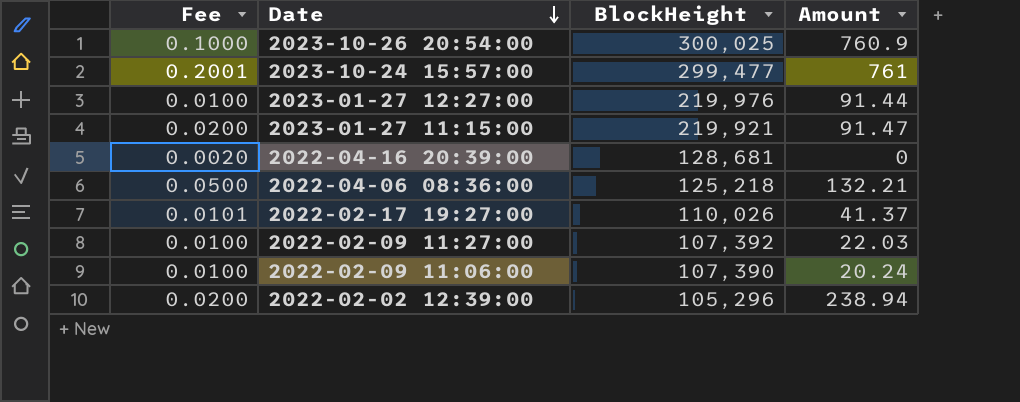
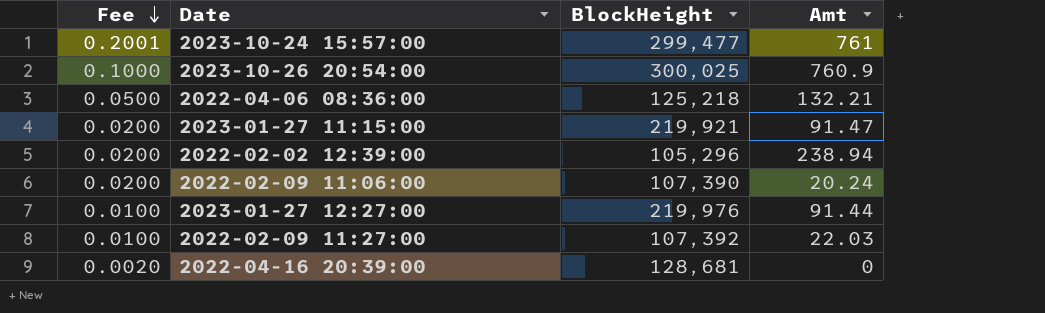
row order: Date descending -> Fee descending
column name: Amount -> Amt
row 2022-02-17 19:27:00: 0.0101 | 110,026 | 41.37 -> none
2022-02-09 11:06:00 | Fee: 0.0100 -> 0.0200

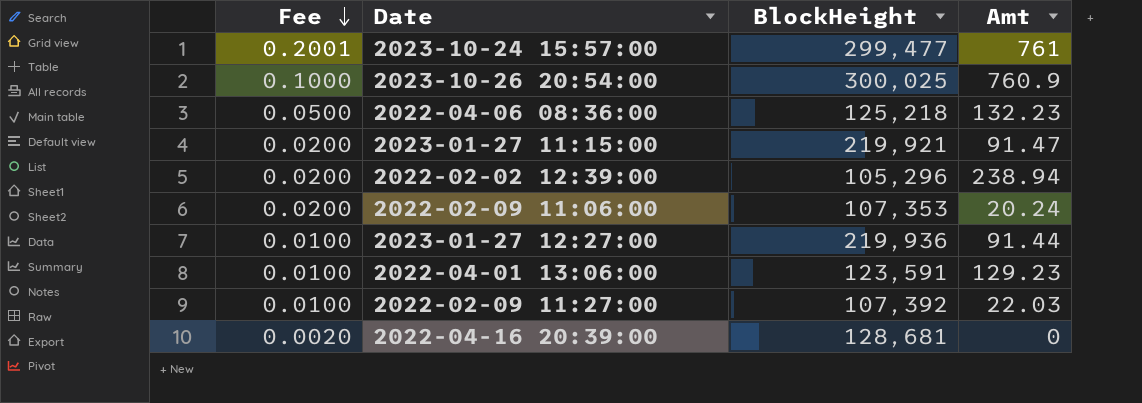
2022-04-06 08:36:00 | Amt: 132.21 -> 132.23
2022-02-09 11:06:00 | BlockHeight: 107,390 -> 107,353
2023-01-27 12:27:00 | BlockHeight: 219,976 -> 219,936
row 2022-04-01 13:06:00: none -> 0.0100 | 123,591 | 129.23

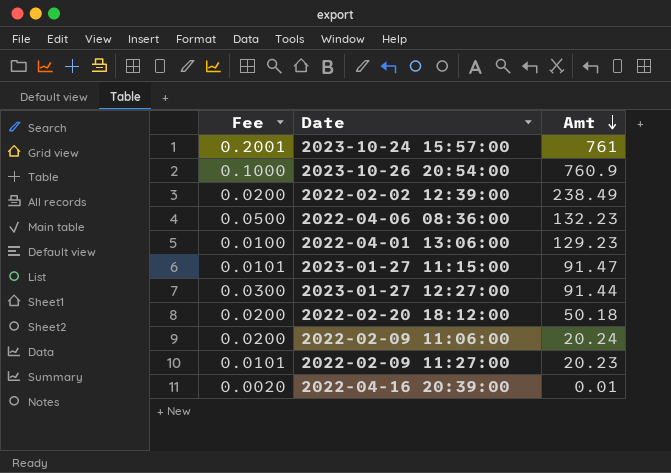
row order: Fee descending -> Amt descending
column BlockHeight | position: 3 -> none
2022-02-02 12:39:00 | Amt: 238.94 -> 238.49
2023-01-27 11:15:00 | Fee: 0.0200 -> 0.0101
2023-01-27 12:27:00 | Fee: 0.0100 -> 0.0300
row 2022-02-20 18:12:00: none -> 0.0200 | 50.18
2022-02-09 11:27:00 | Fee: 0.0100 -> 0.0101
2022-02-09 11:27:00 | Amt: 22.03 -> 20.23
2022-04-16 20:39:00 | Amt: 0 -> 0.01

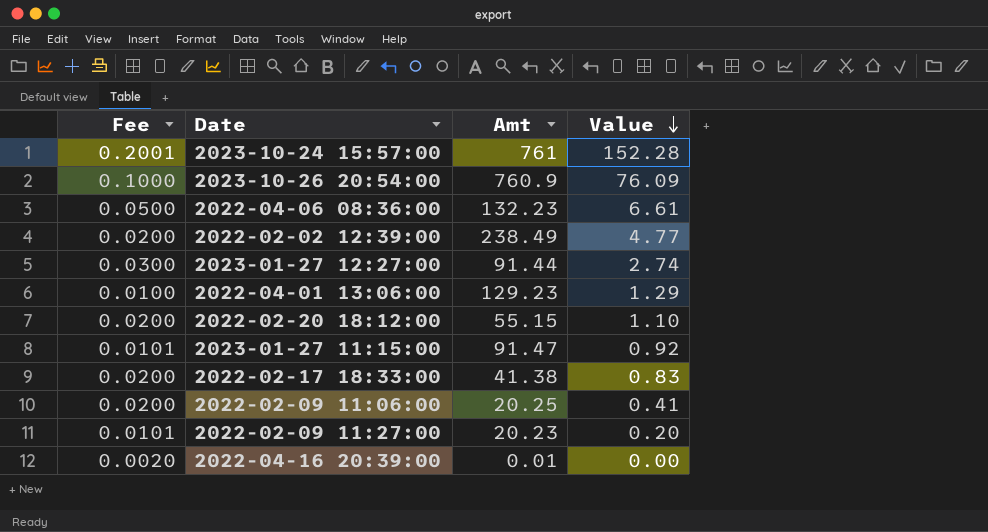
row order: Amt descending -> Value descending
column Value | formula: none -> [Fee] * [Amt]
2022-02-20 18:12:00 | Amt: 50.18 -> 55.15
row 2022-02-17 18:33:00: none -> 0.0200 | 41.38 | 0.83
2022-02-09 11:06:00 | Amt: 20.24 -> 20.25

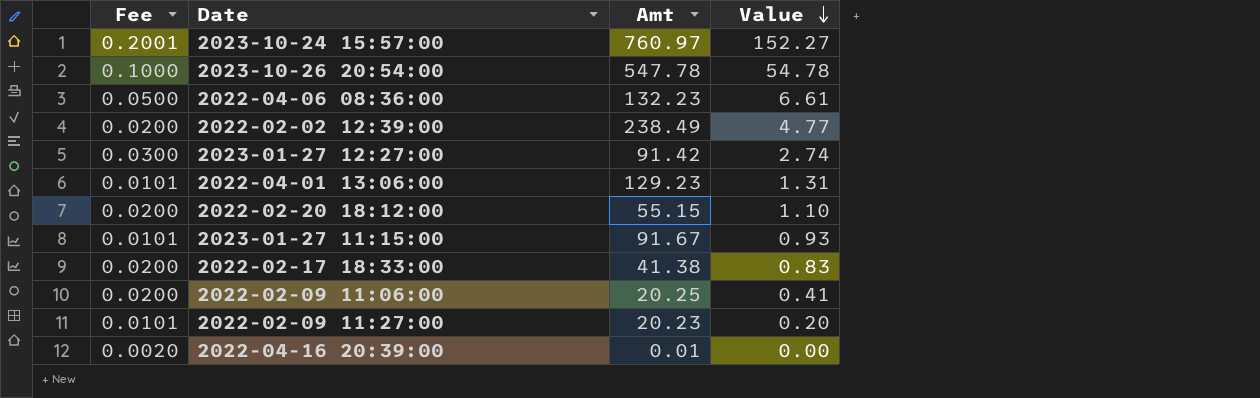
2023-10-24 15:57:00 | Amt: 761 -> 760.97
2023-10-24 15:57:00 | Value: 152.28 -> 152.27
2023-10-26 20:54:00 | Amt: 760.9 -> 547.78
2023-10-26 20:54:00 | Value: 76.09 -> 54.78
2023-01-27 12:27:00 | Amt: 91.44 -> 91.42
2022-04-01 13:06:00 | Fee: 0.0100 -> 0.0101
2022-04-01 13:06:00 | Value: 1.29 -> 1.31
2023-01-27 11:15:00 | Amt: 91.47 -> 91.67
2023-01-27 11:15:00 | Value: 0.92 -> 0.93

